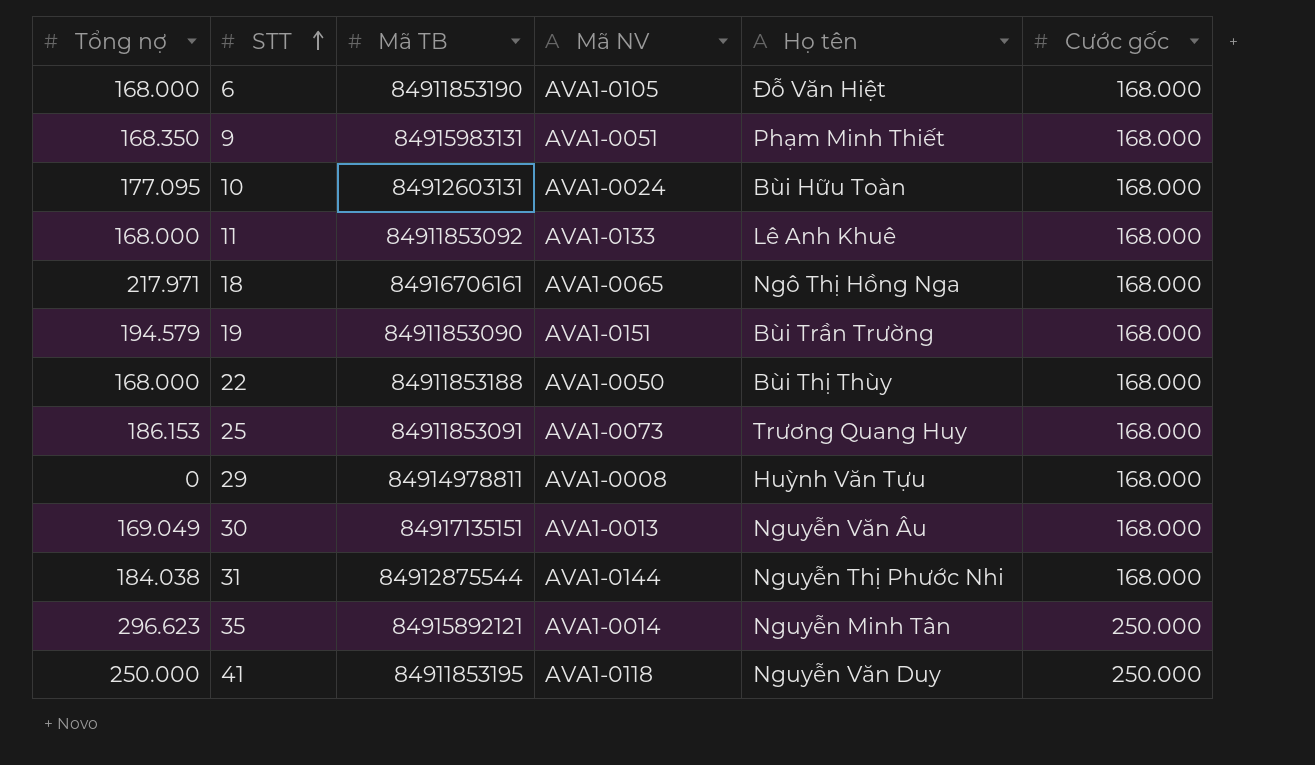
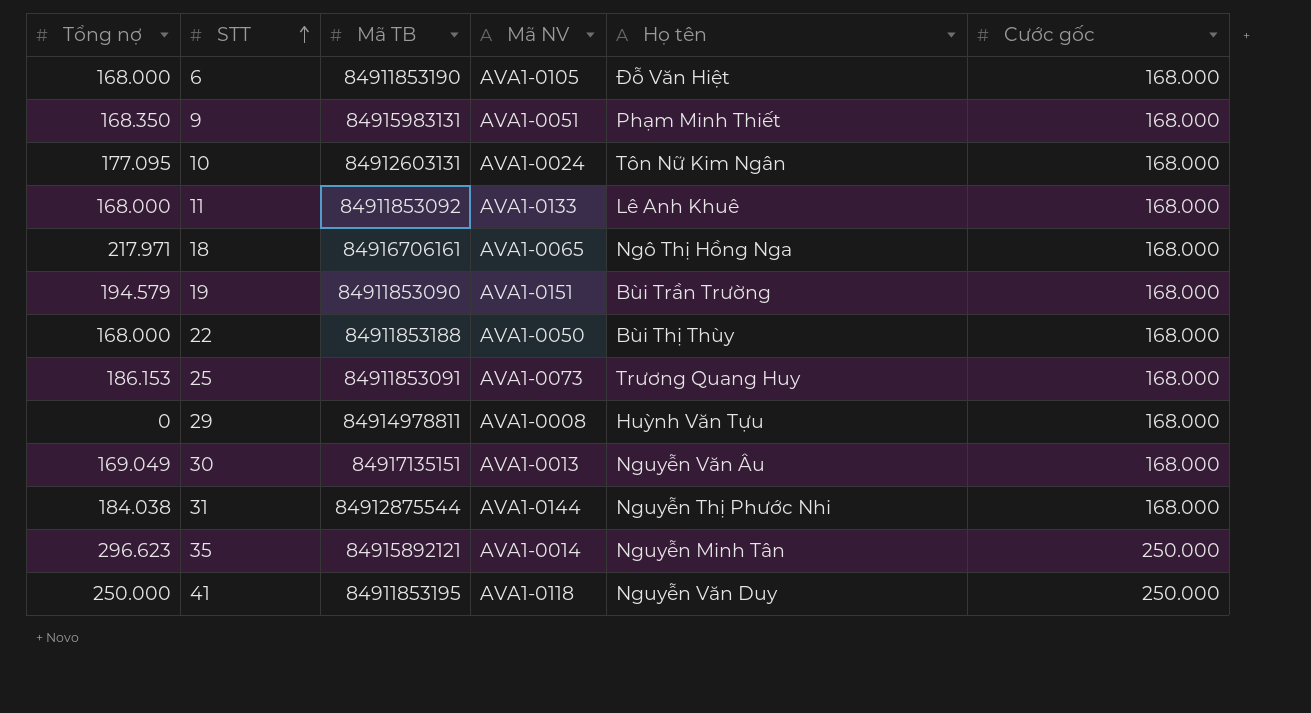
10 | Họ tên: Bùi Hữu Toàn -> Tôn Nữ Kim Ngân

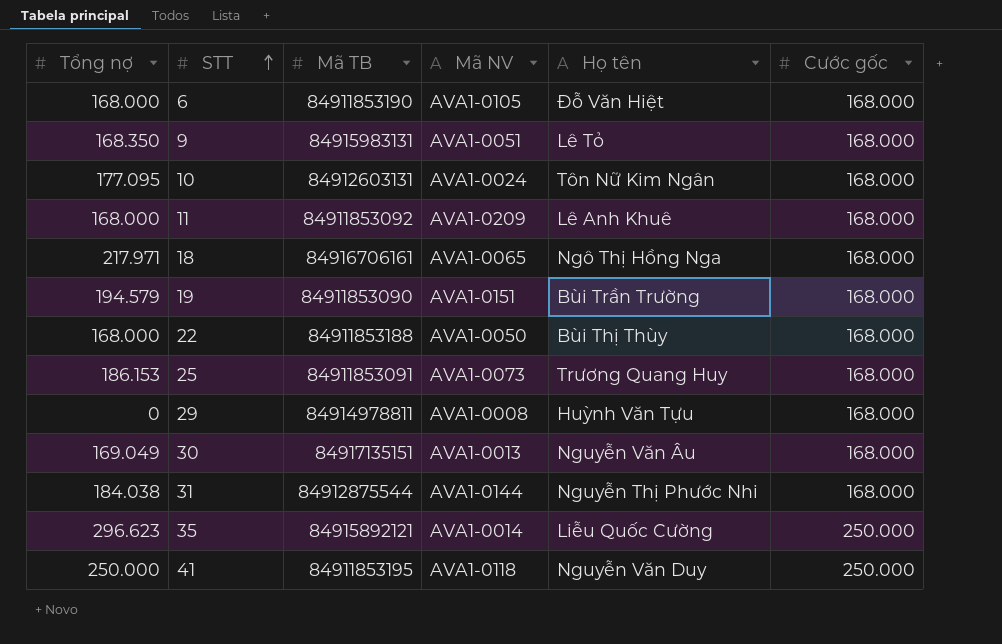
9 | Họ tên: Phạm Minh Thiết -> Lê Tỏ
11 | Mã NV: AVA1-0133 -> AVA1-0209
35 | Họ tên: Nguyễn Minh Tân -> Liễu Quốc Cường

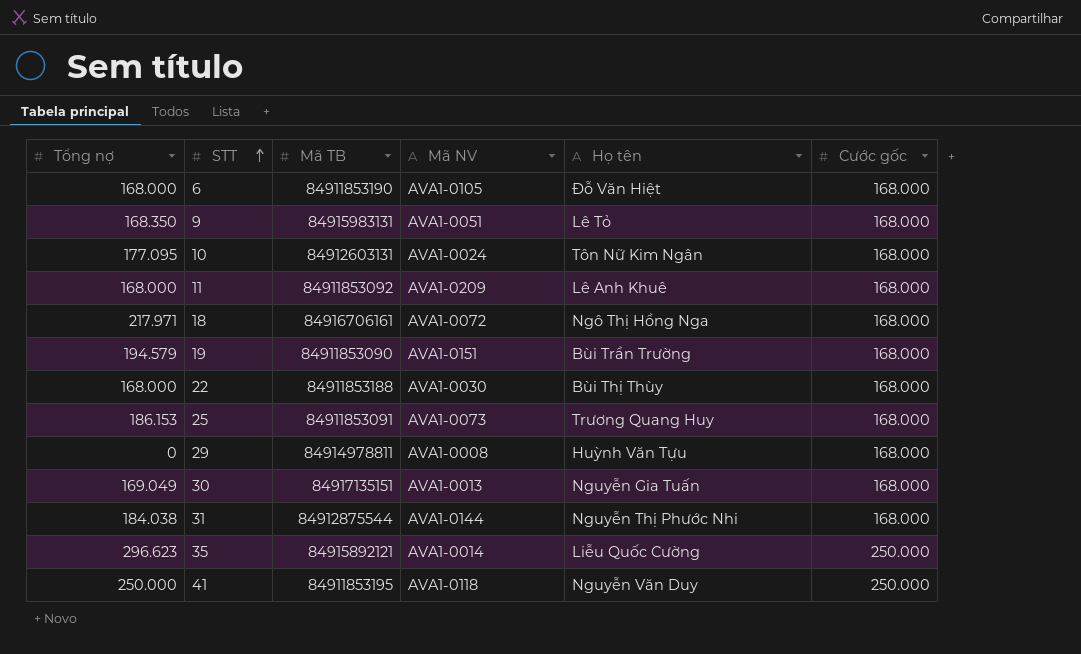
18 | Mã NV: AVA1-0065 -> AVA1-0072
22 | Mã NV: AVA1-0050 -> AVA1-0030
30 | Họ tên: Nguyễn Văn Âu -> Nguyễn Gia Tuấn

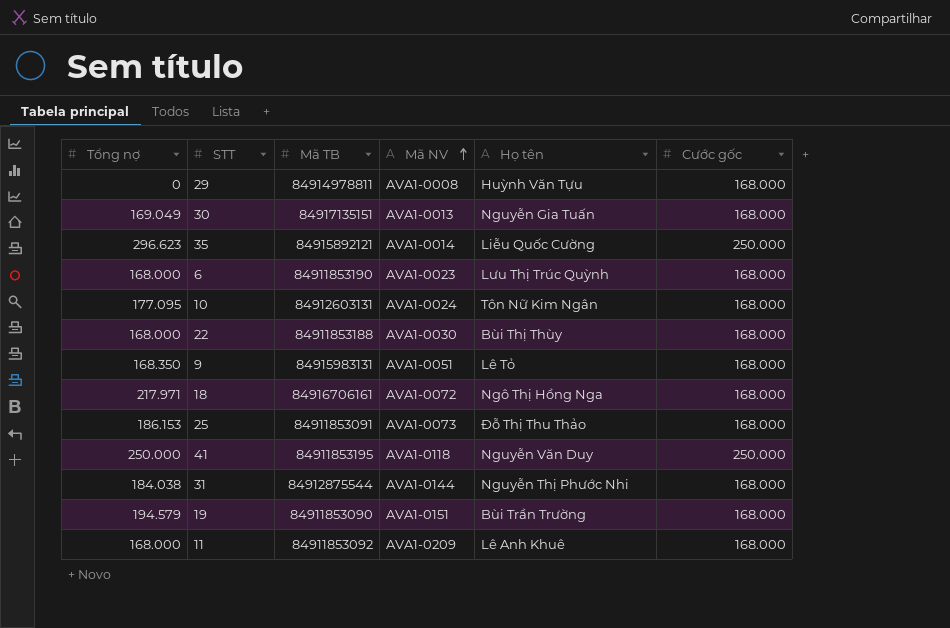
row order: STT ascending -> Mã NV ascending
6 | Mã NV: AVA1-0105 -> AVA1-0023
6 | Họ tên: Đỗ Văn Hiệt -> Lưu Thị Trúc Quỳnh
25 | Họ tên: Trương Quang Huy -> Đỗ Thị Thu Thảo

